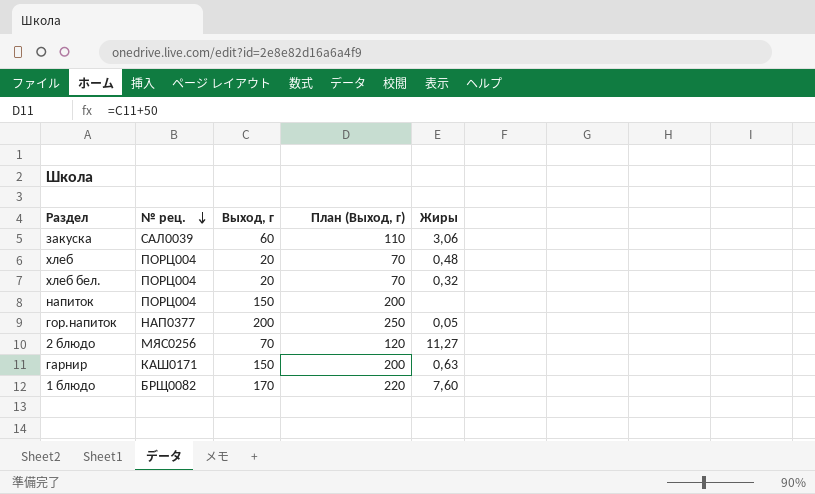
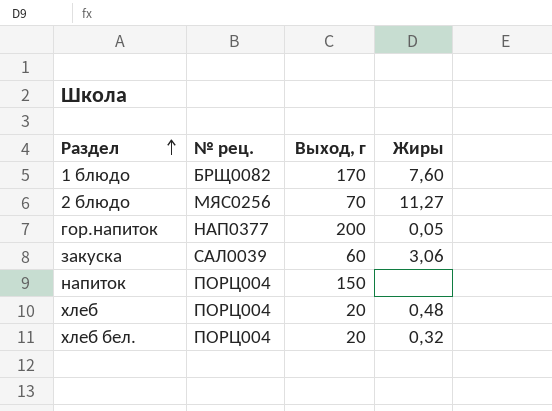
row order: № рец. descending -> Раздел ascending
column План (Выход, г) | formula: [Выход, г] + 50 -> none
row гарнир: КАШ0171 | 150 | 200 | 0,63 -> none

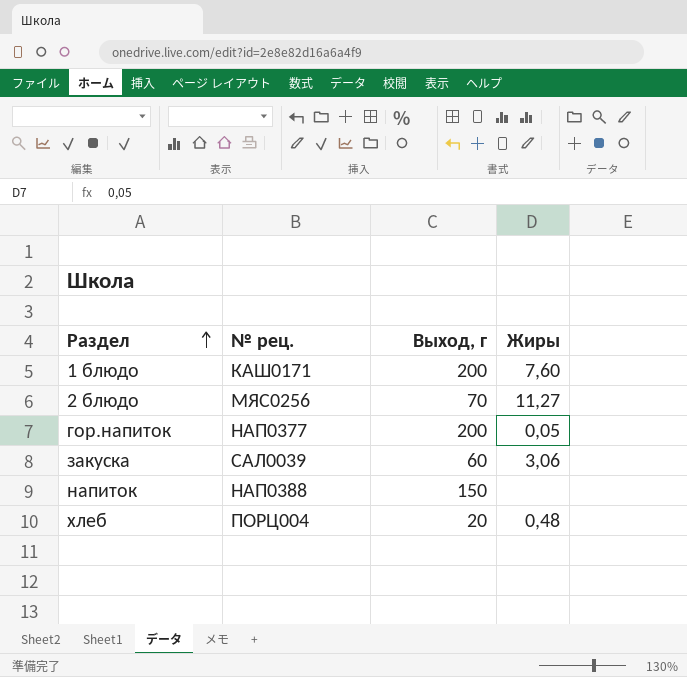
row хлеб бел.: ПОРЦ004 | 20 | 0,32 -> none
1 блюдо | № рец.: БРЩ0082 -> КАШ0171
1 блюдо | Выход, г: 170 -> 200
напиток | № рец.: ПОРЦ004 -> НАП0388

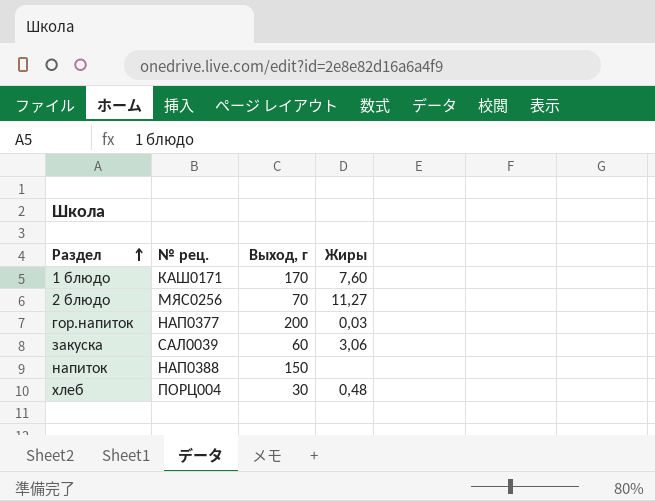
1 блюдо | Выход, г: 200 -> 170
гор.напиток | Жиры: 0,05 -> 0,03
хлеб | Выход, г: 20 -> 30

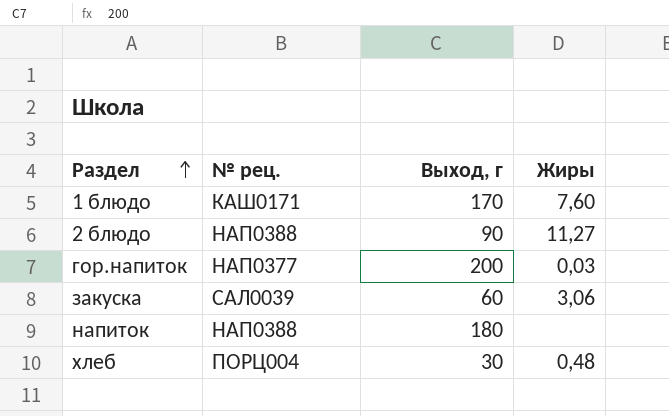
2 блюдо | № рец.: МЯС0256 -> НАП0388
2 блюдо | Выход, г: 70 -> 90
напиток | Выход, г: 150 -> 180

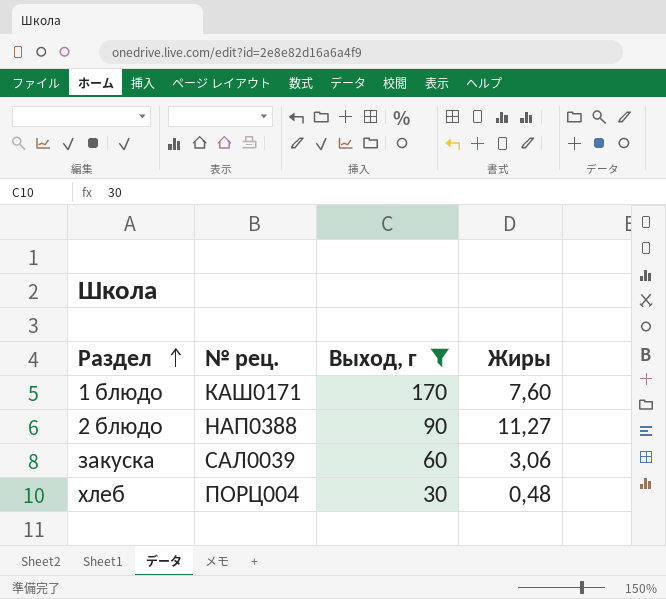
filter: none -> Выход, г <= 170

